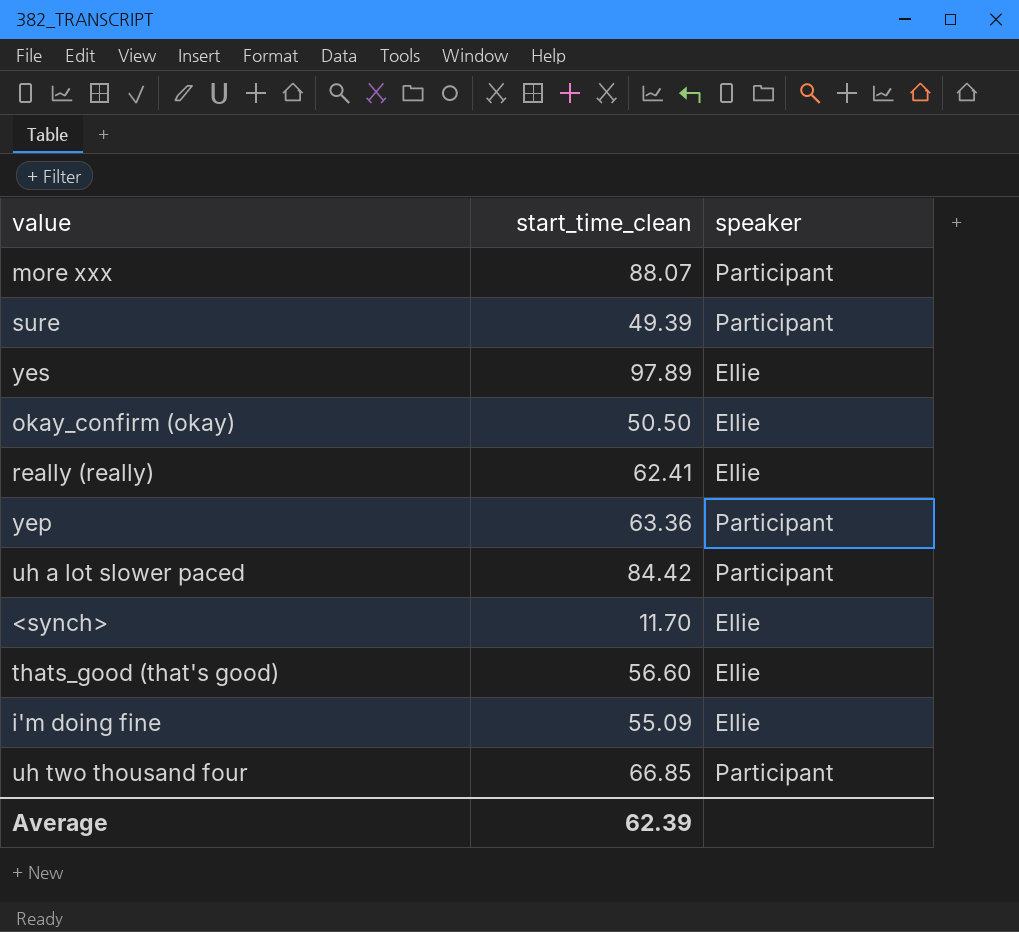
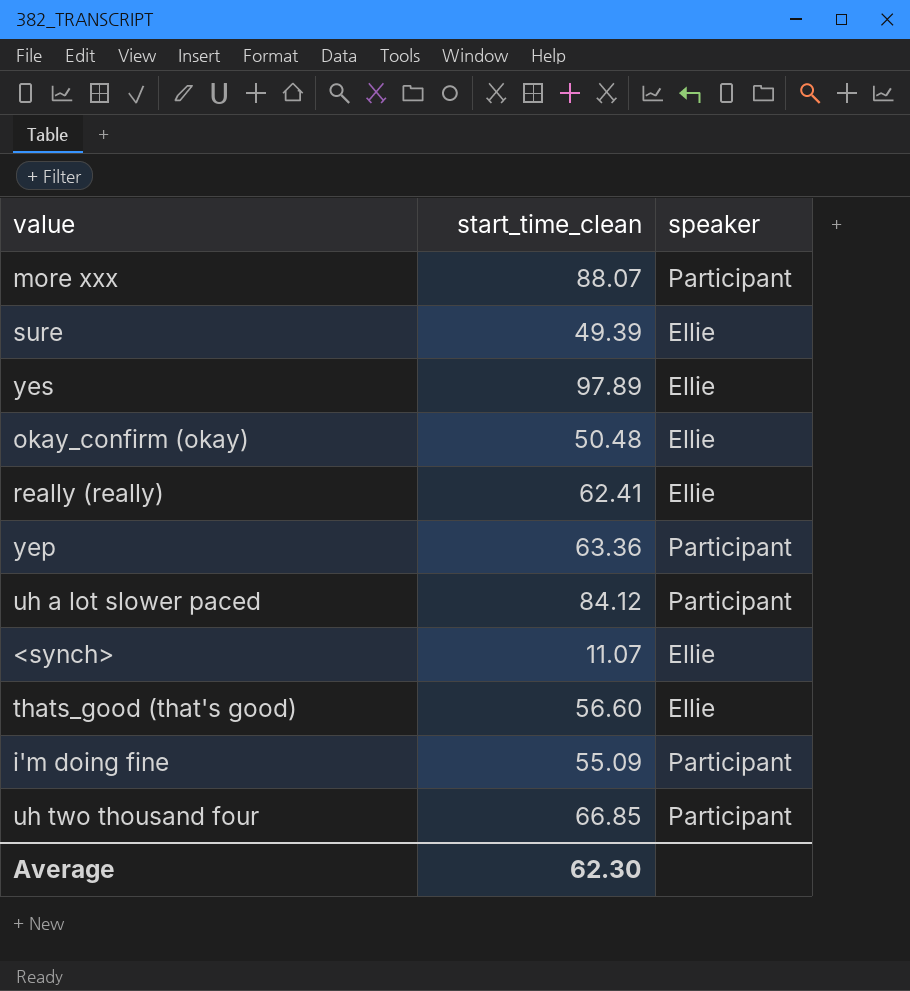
sure | speaker: Participant -> Ellie
okay_confirm (okay) | start_time_clean: 50.50 -> 50.48
uh a lot slower paced | start_time_clean: 84.42 -> 84.12
<synch> | start_time_clean: 11.70 -> 11.07
i'm doing fine | speaker: Ellie -> Participant
Average | start_time_clean: 62.39 -> 62.30

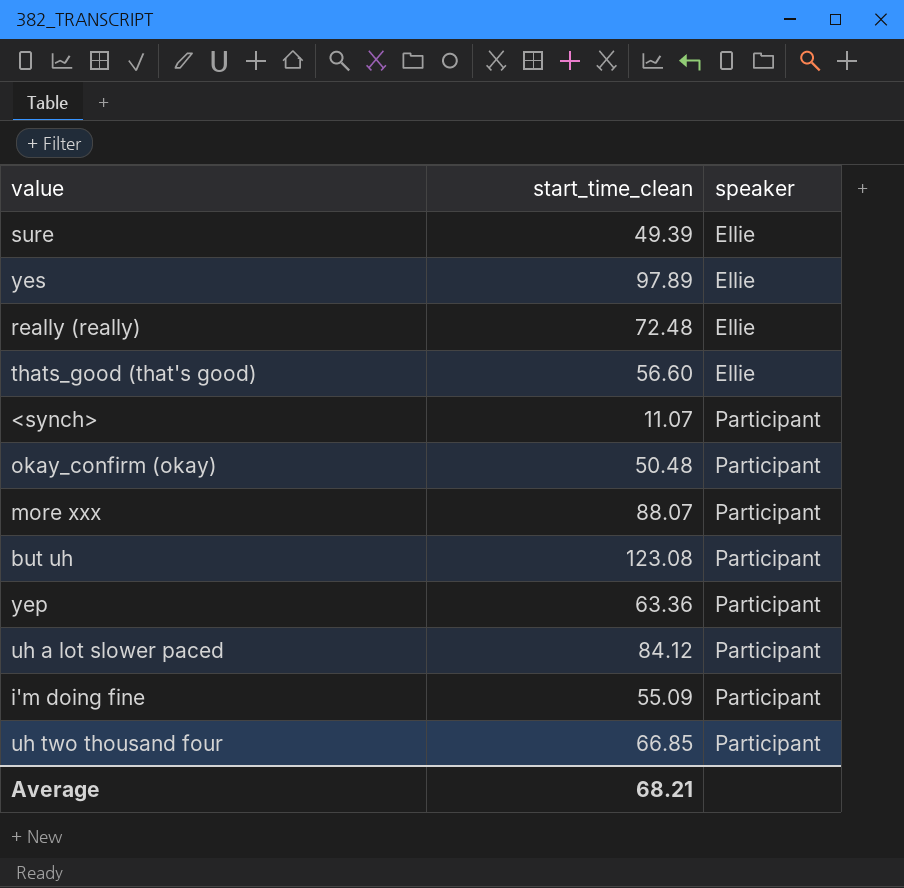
row order: none -> speaker ascending
really (really) | start_time_clean: 62.41 -> 72.48
<synch> | speaker: Ellie -> Participant
okay_confirm (okay) | speaker: Ellie -> Participant
row but uh: none -> 123.08 | Participant
Average | start_time_clean: 62.30 -> 68.21

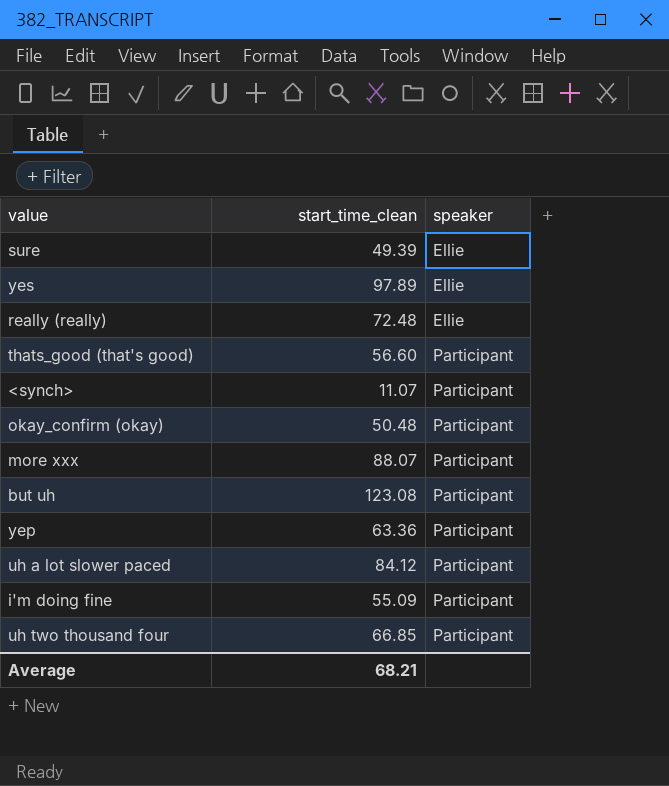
thats_good (that's good) | speaker: Ellie -> Participant

